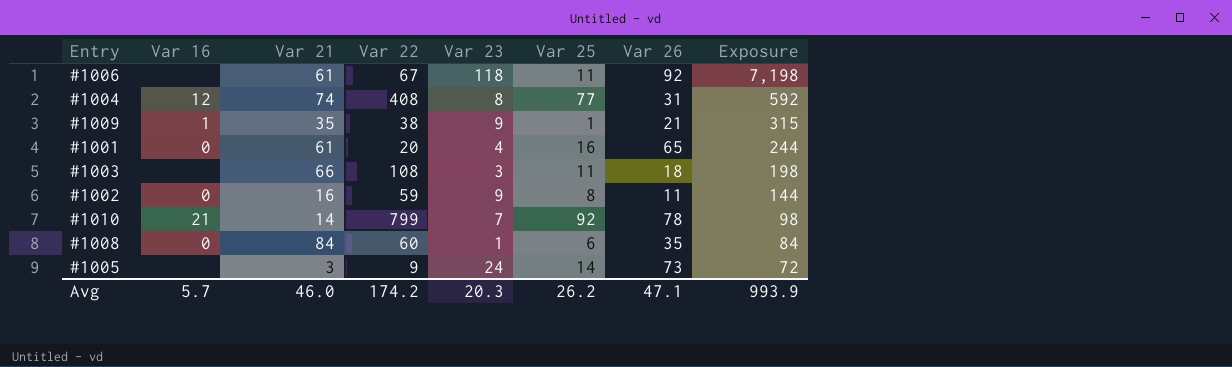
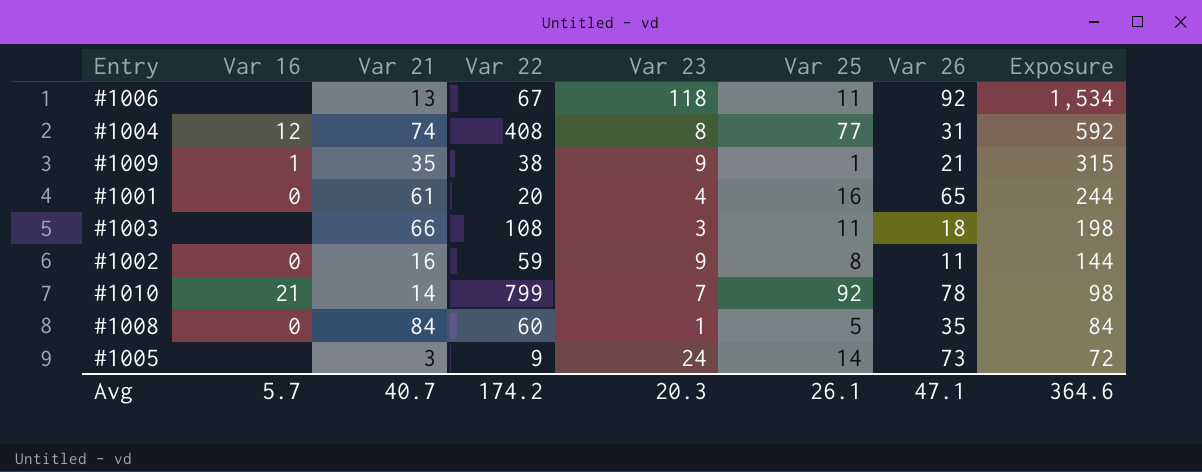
#1006 | Var 21: 61 -> 13
#1006 | Exposure: 7,198 -> 1,534
#1008 | Var 25: 6 -> 5
Avg | Var 21: 46.0 -> 40.7
Avg | Var 25: 26.2 -> 26.1
Avg | Exposure: 993.9 -> 364.6

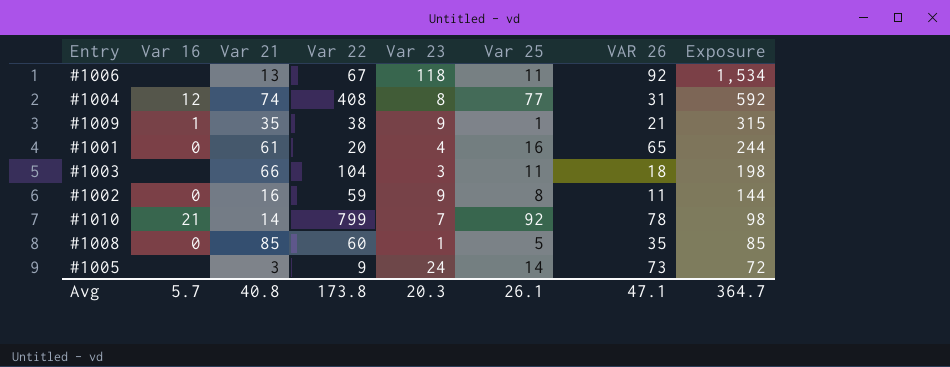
column name: Var 26 -> VAR 26
#1003 | Var 22: 108 -> 104
#1008 | Var 21: 84 -> 85
#1008 | Exposure: 84 -> 85
Avg | Var 21: 40.7 -> 40.8
Avg | Var 22: 174.2 -> 173.8
Avg | Exposure: 364.6 -> 364.7

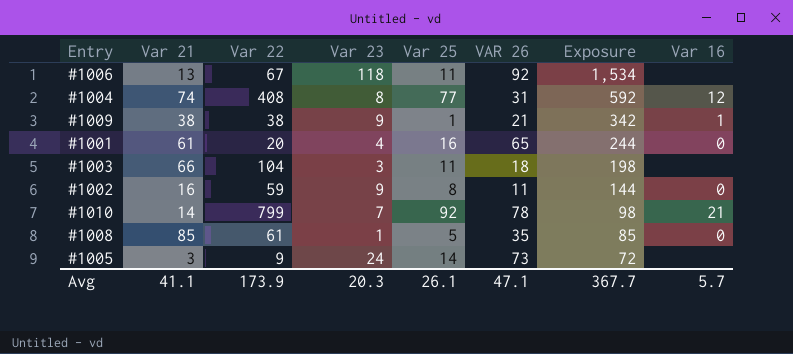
column Var 16 | position: 2 -> 8
#1009 | Var 21: 35 -> 38
#1009 | Exposure: 315 -> 342
#1008 | Var 22: 60 -> 61
Avg | Var 21: 40.8 -> 41.1
Avg | Var 22: 173.8 -> 173.9
Avg | Exposure: 364.7 -> 367.7

